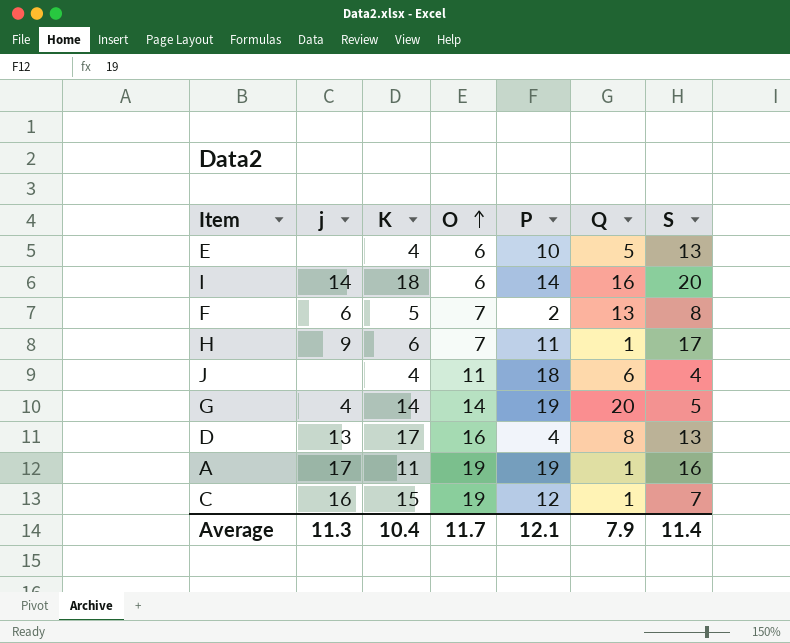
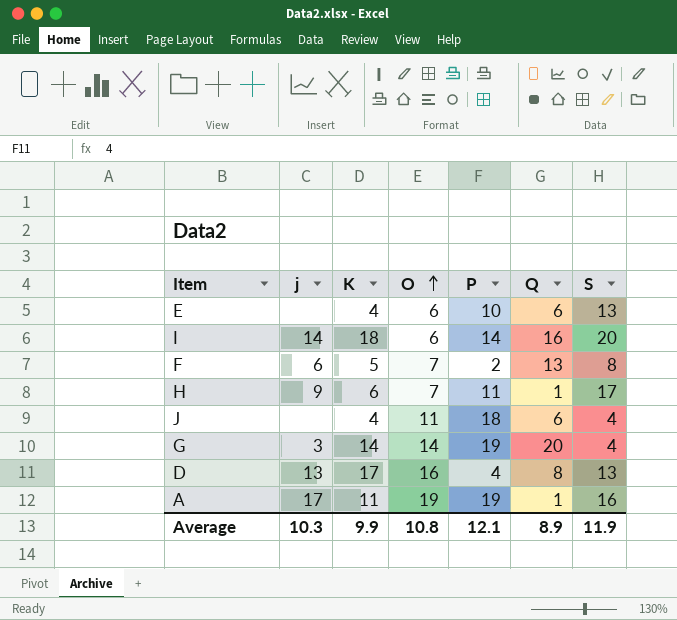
row C: 16 | 15 | 19 | 12 | 1 | 7 -> none
E | Q: 5 -> 6
G | j: 4 -> 3
G | S: 5 -> 4
Average | j: 11.3 -> 10.3
Average | K: 10.4 -> 9.9
Average | O: 11.7 -> 10.8
Average | Q: 7.9 -> 8.9
Average | S: 11.4 -> 11.9

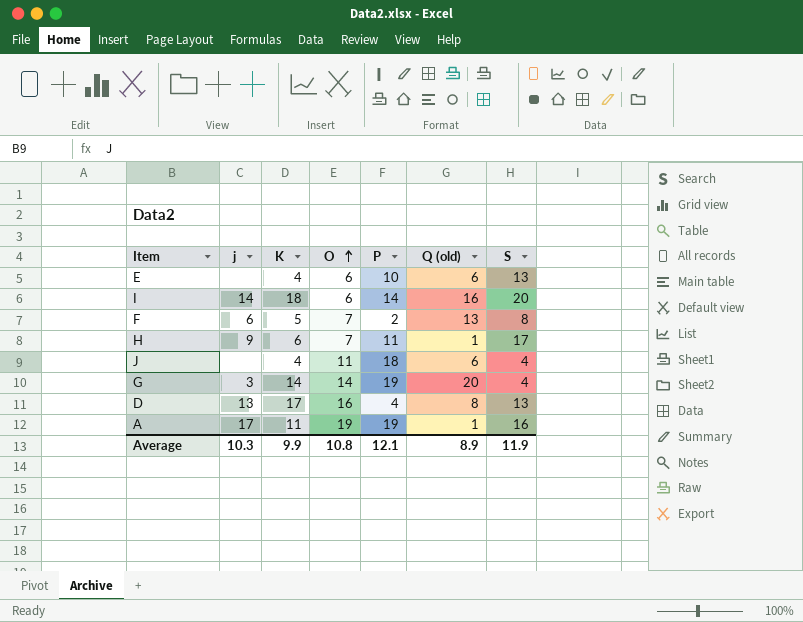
column name: Q -> Q (old)

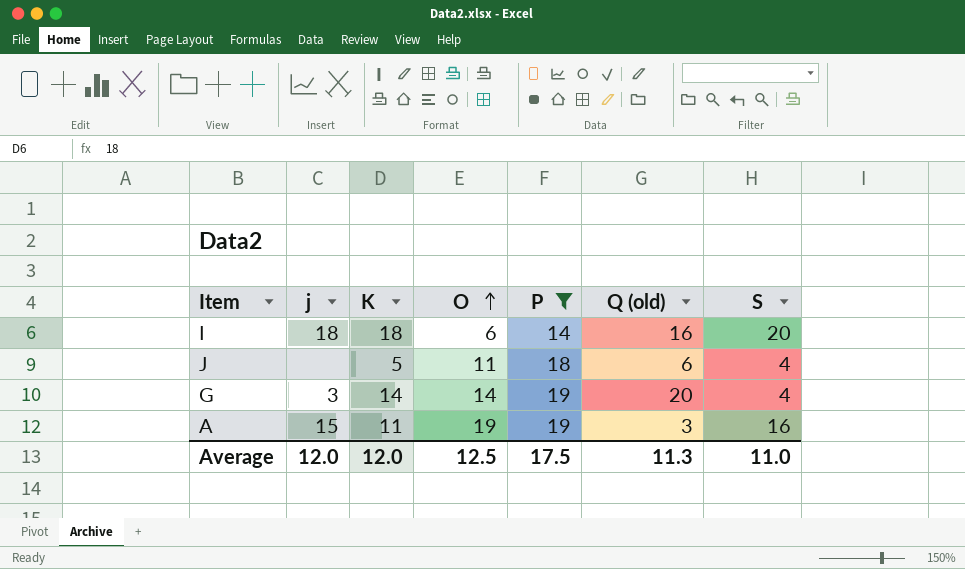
filter: none -> P >= 14
I | j: 14 -> 18
J | K: 4 -> 5
A | j: 17 -> 15
A | Q (old): 1 -> 3
Average | j: 10.3 -> 12.0
Average | K: 9.9 -> 12.0
Average | O: 10.8 -> 12.5
Average | P: 12.1 -> 17.5
Average | Q (old): 8.9 -> 11.3
Average | S: 11.9 -> 11.0

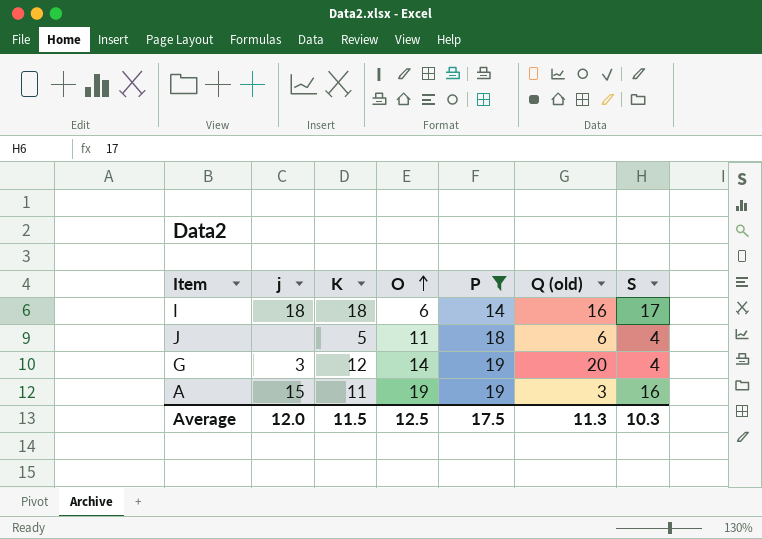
I | S: 20 -> 17
G | K: 14 -> 12
Average | K: 12.0 -> 11.5
Average | S: 11.0 -> 10.3

